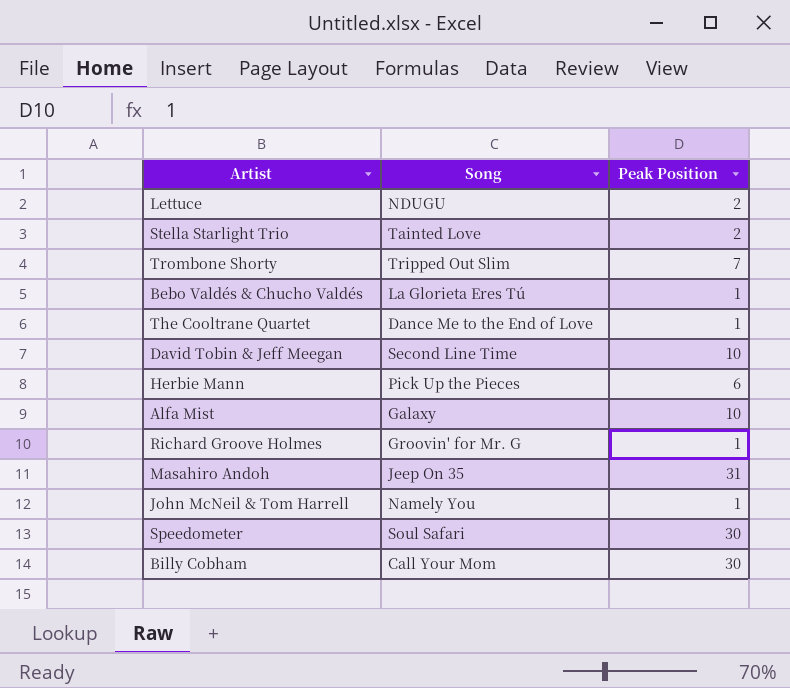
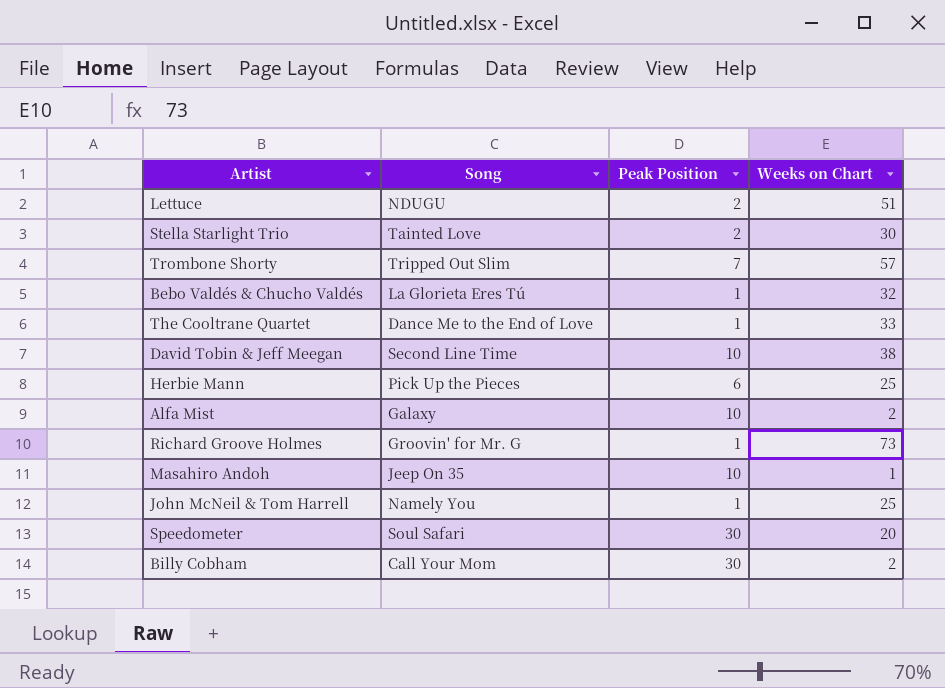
column Weeks on Chart | position: none -> 4
Masahiro Andoh | Peak Position: 31 -> 10

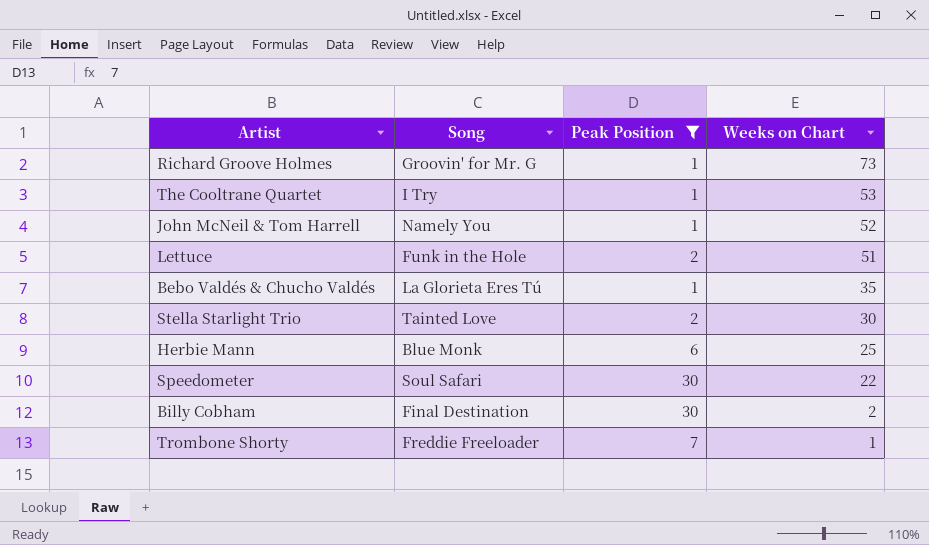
filter: none -> Peak Position != 10
row order: none -> Weeks on Chart descending
The Cooltrane Quartet | Song: Dance Me to the End of Love -> I Try
The Cooltrane Quartet | Weeks on Chart: 33 -> 53
John McNeil & Tom Harrell | Weeks on Chart: 25 -> 52
Lettuce | Song: NDUGU -> Funk in the Hole
Bebo Valdés & Chucho Valdés | Weeks on Chart: 32 -> 35
Herbie Mann | Song: Pick Up the Pieces -> Blue Monk
Speedometer | Weeks on Chart: 20 -> 22
Billy Cobham | Song: Call Your Mom -> Final Destination
Trombone Shorty | Song: Tripped Out Slim -> Freddie Freeloader
Trombone Shorty | Weeks on Chart: 57 -> 1

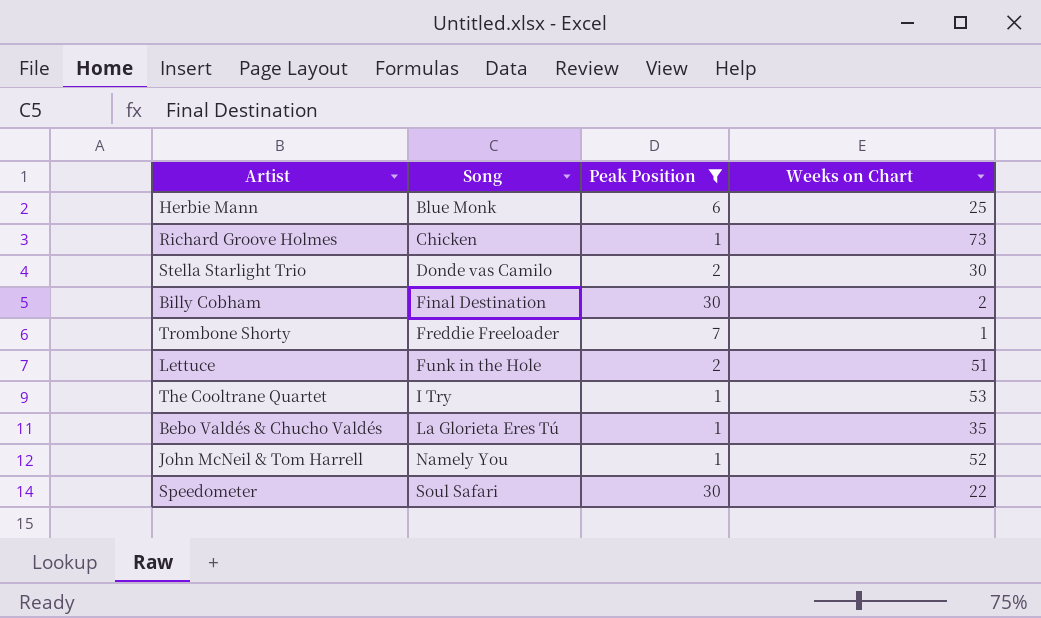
row order: Weeks on Chart descending -> Song ascending
Richard Groove Holmes | Song: Groovin' for Mr. G -> Chicken
Stella Starlight Trio | Song: Tainted Love -> Donde vas Camilo

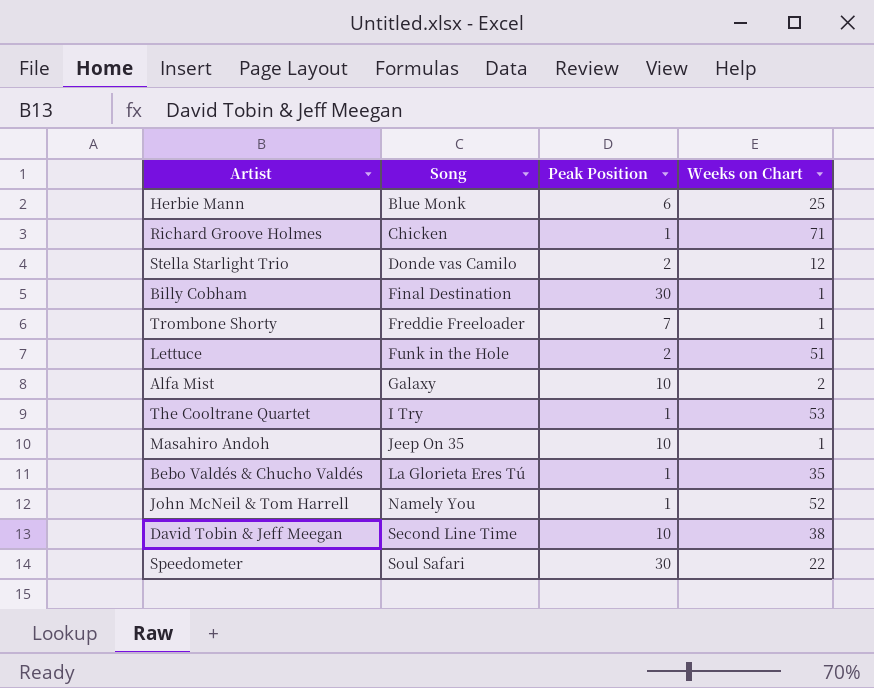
filter: Peak Position != 10 -> none
Richard Groove Holmes | Weeks on Chart: 73 -> 71
Stella Starlight Trio | Weeks on Chart: 30 -> 12
Billy Cobham | Weeks on Chart: 2 -> 1

